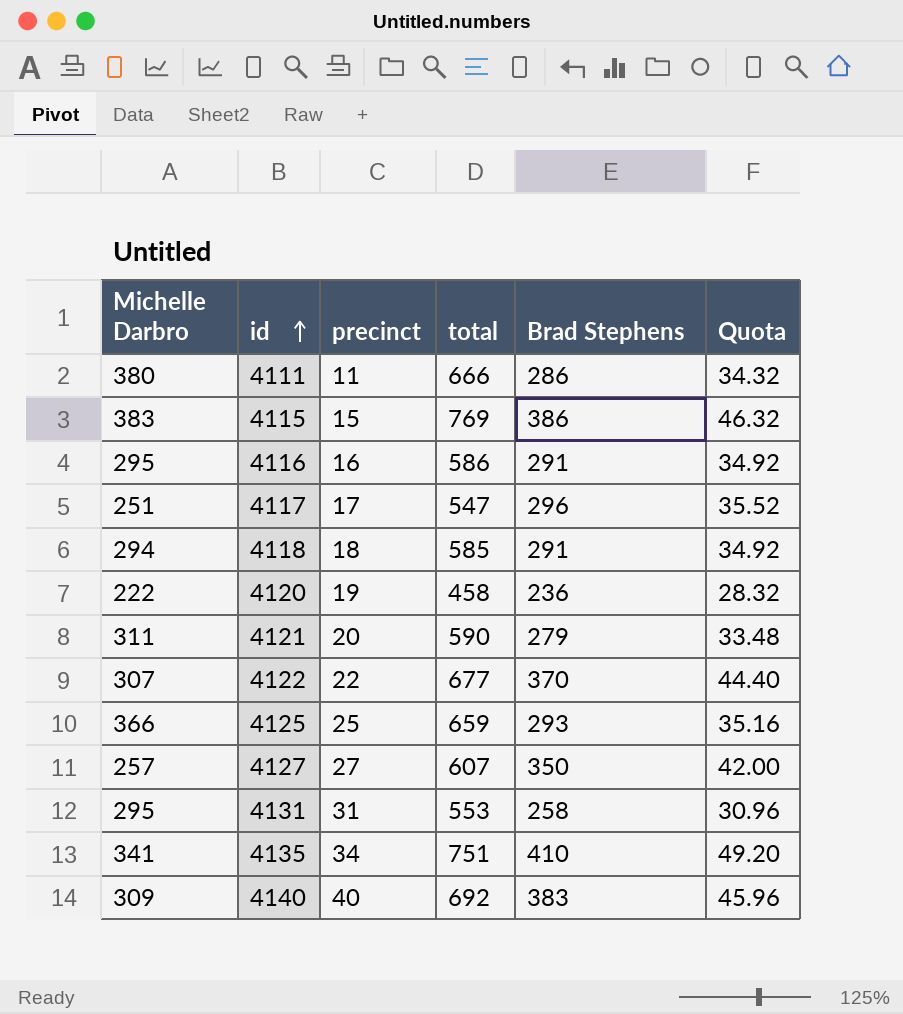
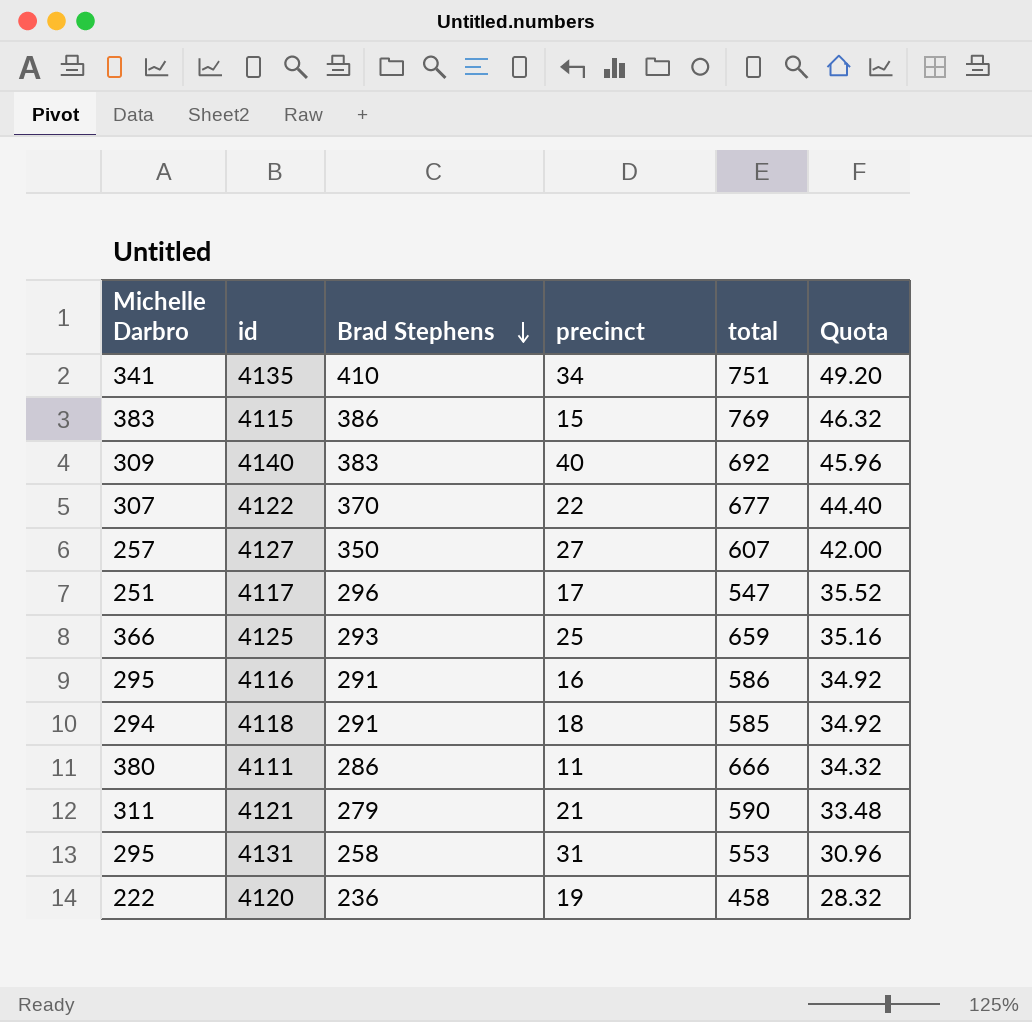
row order: id ascending -> Brad Stephens descending
column Brad Stephens | position: 5 -> 3
4121 | precinct: 20 -> 21

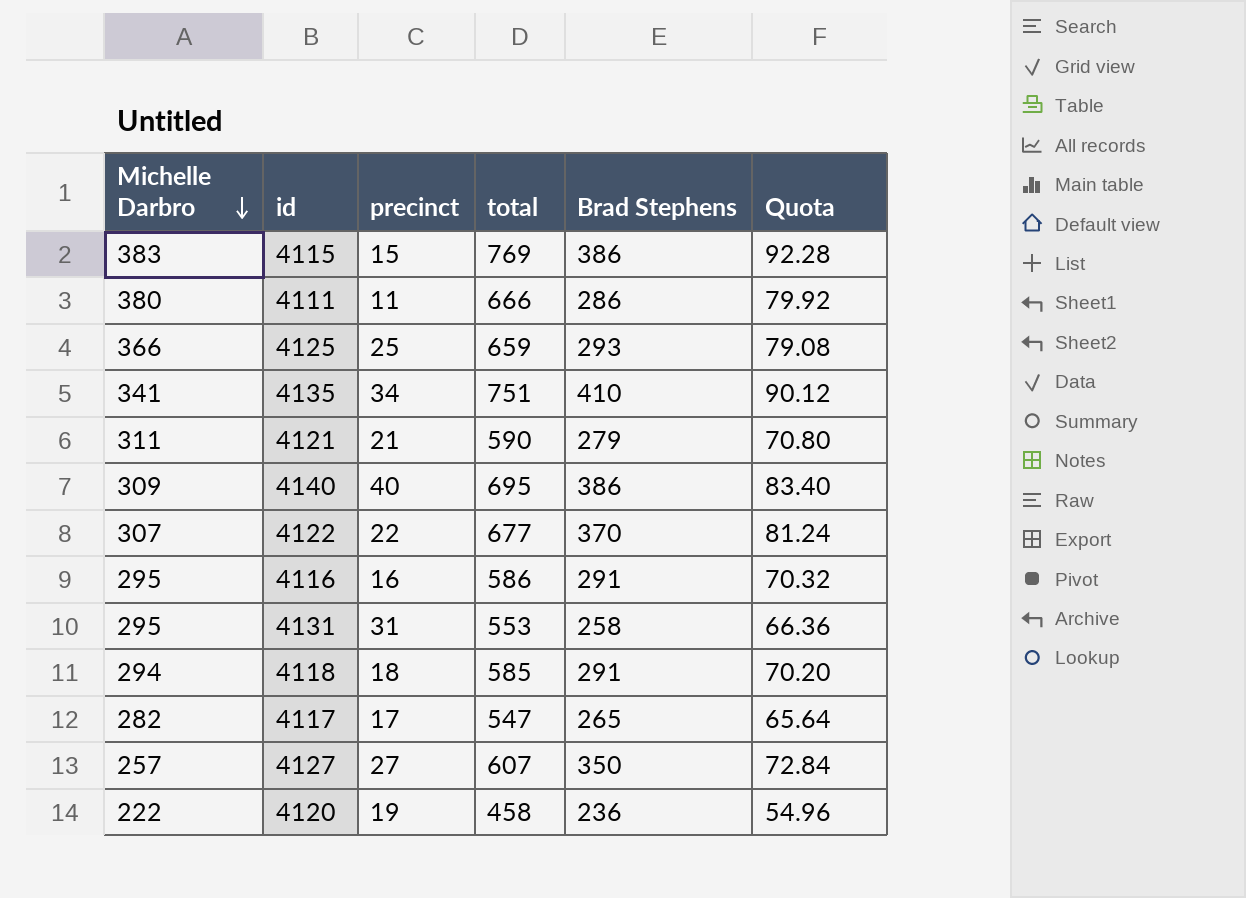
row order: Brad Stephens descending -> Michelle Darbro descending
column Brad Stephens | position: 3 -> 5
column Quota | formula: [Brad Stephens] * 0.12 -> [total] * 0.12
4140 | total: 692 -> 695
4140 | Brad Stephens: 383 -> 386
4117 | Michelle Darbro: 251 -> 282
4117 | Brad Stephens: 296 -> 265

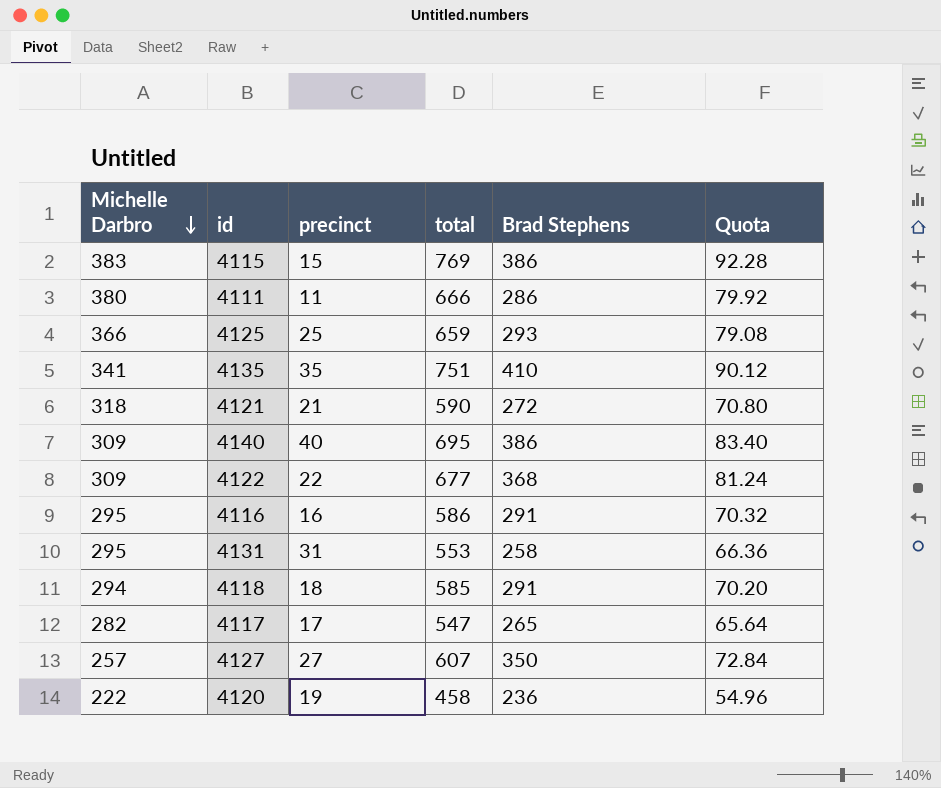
4135 | precinct: 34 -> 35
4121 | Michelle Darbro: 311 -> 318
4121 | Brad Stephens: 279 -> 272
4122 | Michelle Darbro: 307 -> 309
4122 | Brad Stephens: 370 -> 368

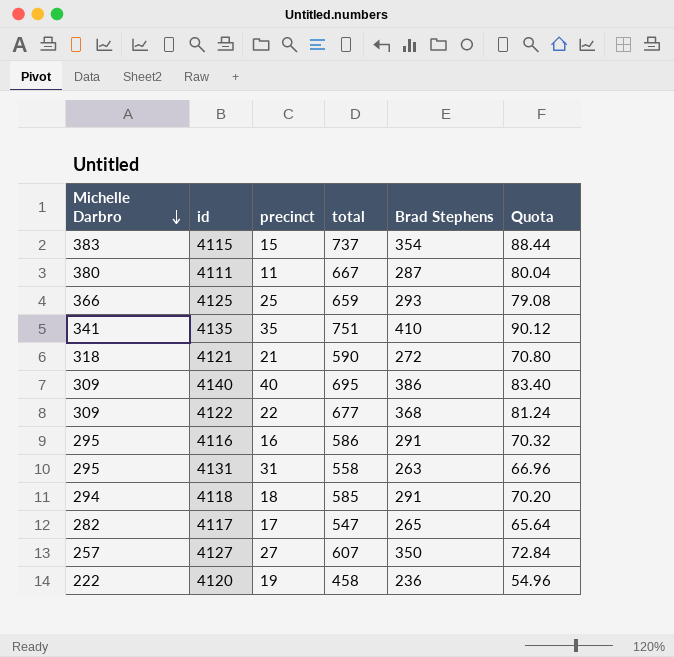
4115 | total: 769 -> 737
4115 | Brad Stephens: 386 -> 354
4115 | Quota: 92.28 -> 88.44
4111 | total: 666 -> 667
4111 | Brad Stephens: 286 -> 287
4111 | Quota: 79.92 -> 80.04
4131 | total: 553 -> 558
4131 | Brad Stephens: 258 -> 263
4131 | Quota: 66.36 -> 66.96

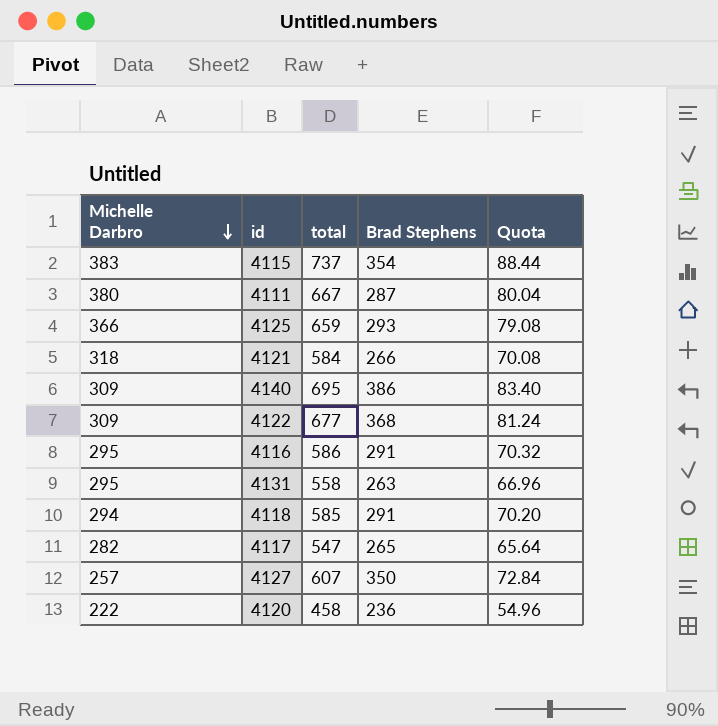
column precinct | position: 3 -> none
row 4135: 341 | 35 | 751 | 410 | 90.12 -> none
4121 | total: 590 -> 584
4121 | Brad Stephens: 272 -> 266
4121 | Quota: 70.80 -> 70.08

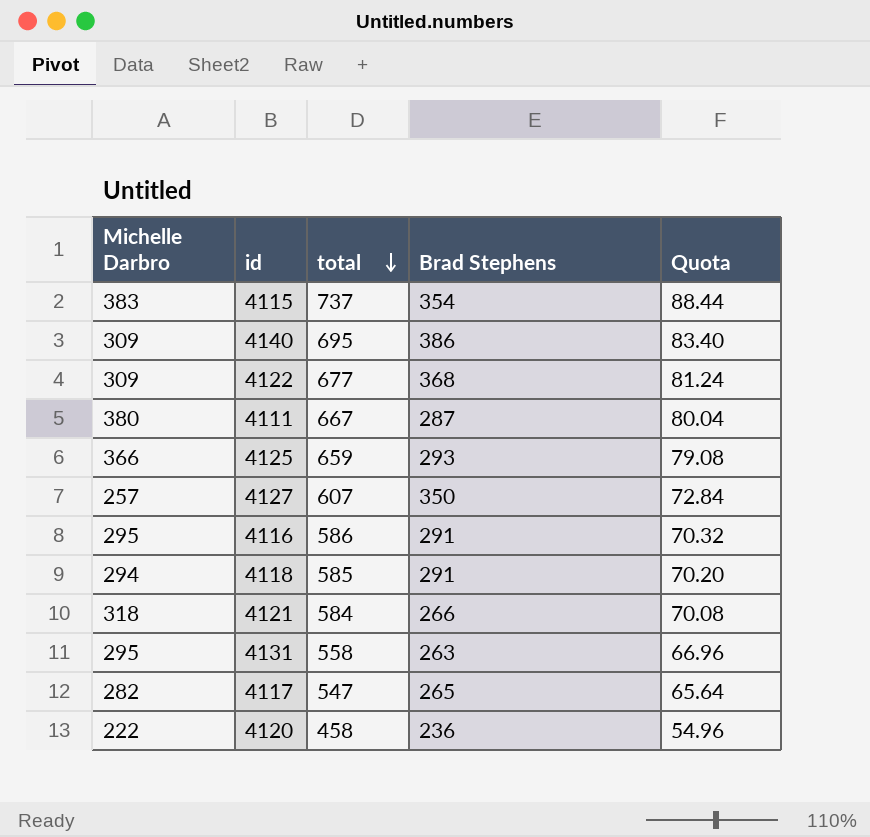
row order: Michelle Darbro descending -> total descending

